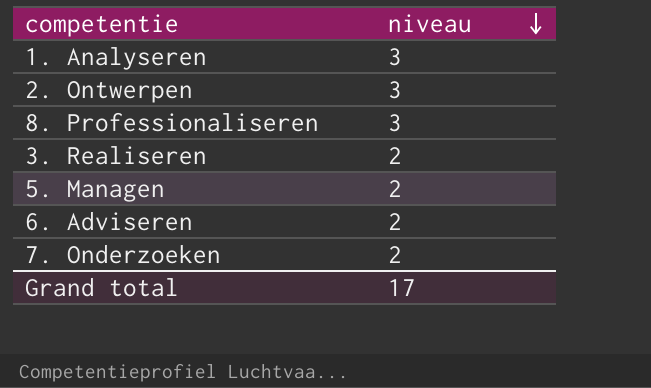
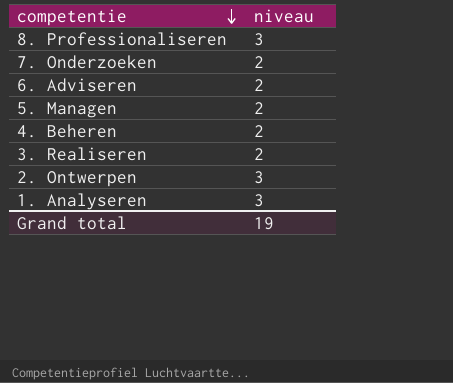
row order: niveau descending -> competentie descending
row 4. Beheren: none -> 2
Grand total | niveau: 17 -> 19

